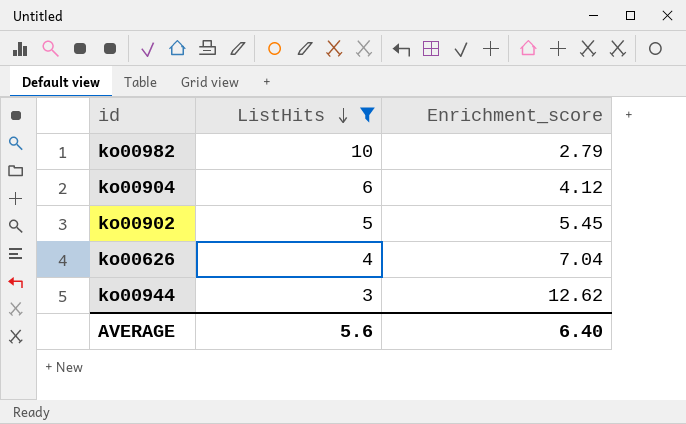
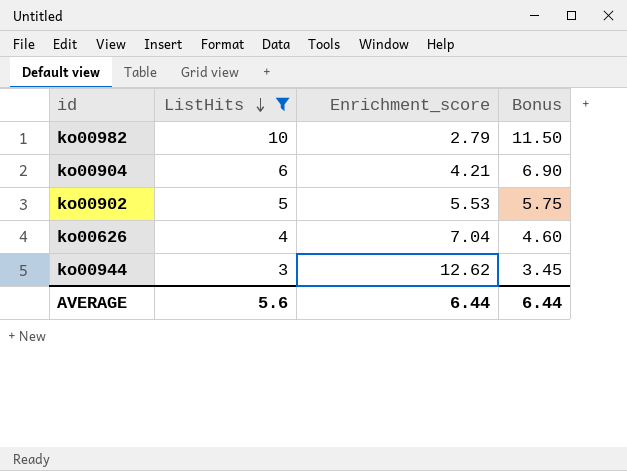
column Bonus | formula: none -> [ListHits] * 1.15
ko00904 | Enrichment_score: 4.12 -> 4.21
ko00902 | Enrichment_score: 5.45 -> 5.53
AVERAGE | Enrichment_score: 6.40 -> 6.44

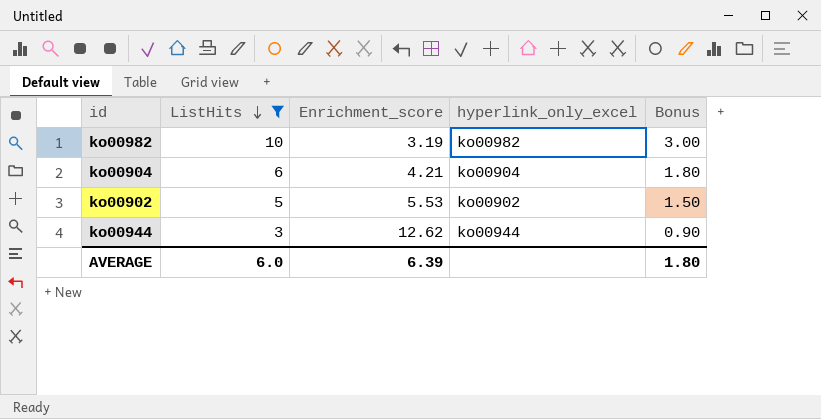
column hyperlink_only_excel | position: none -> 4
column Bonus | formula: [ListHits] * 1.15 -> [ListHits] * 0.3
row ko00626: 4 | 7.04 | 4.60 -> none
ko00982 | Enrichment_score: 2.79 -> 3.19
AVERAGE | ListHits: 5.6 -> 6.0
AVERAGE | Enrichment_score: 6.44 -> 6.39
AVERAGE | Bonus: 6.44 -> 1.80

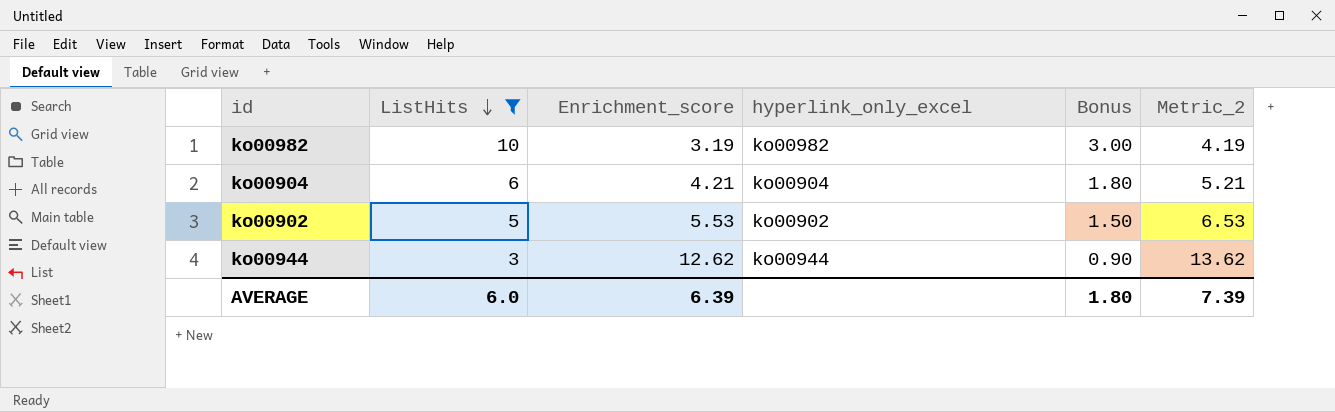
column Metric_2 | formula: none -> [Enrichment_score] + 1

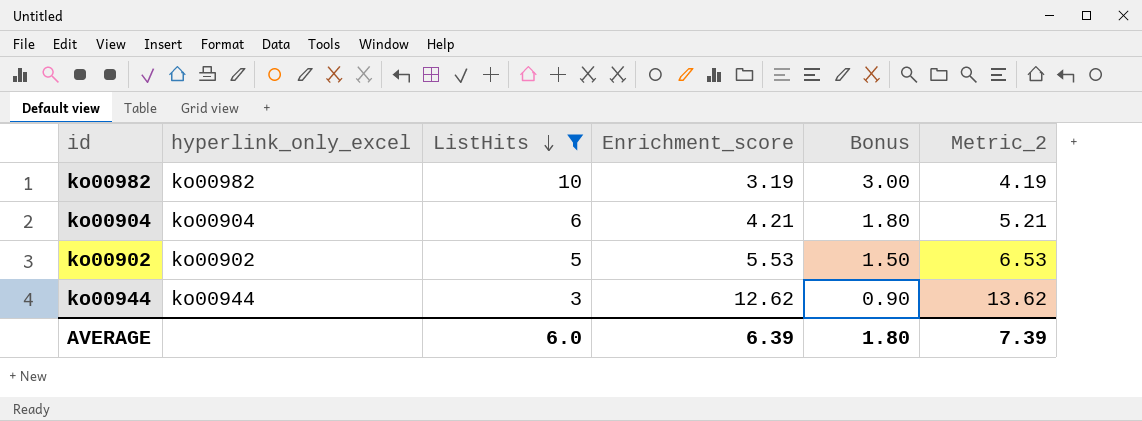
column hyperlink_only_excel | position: 4 -> 2

